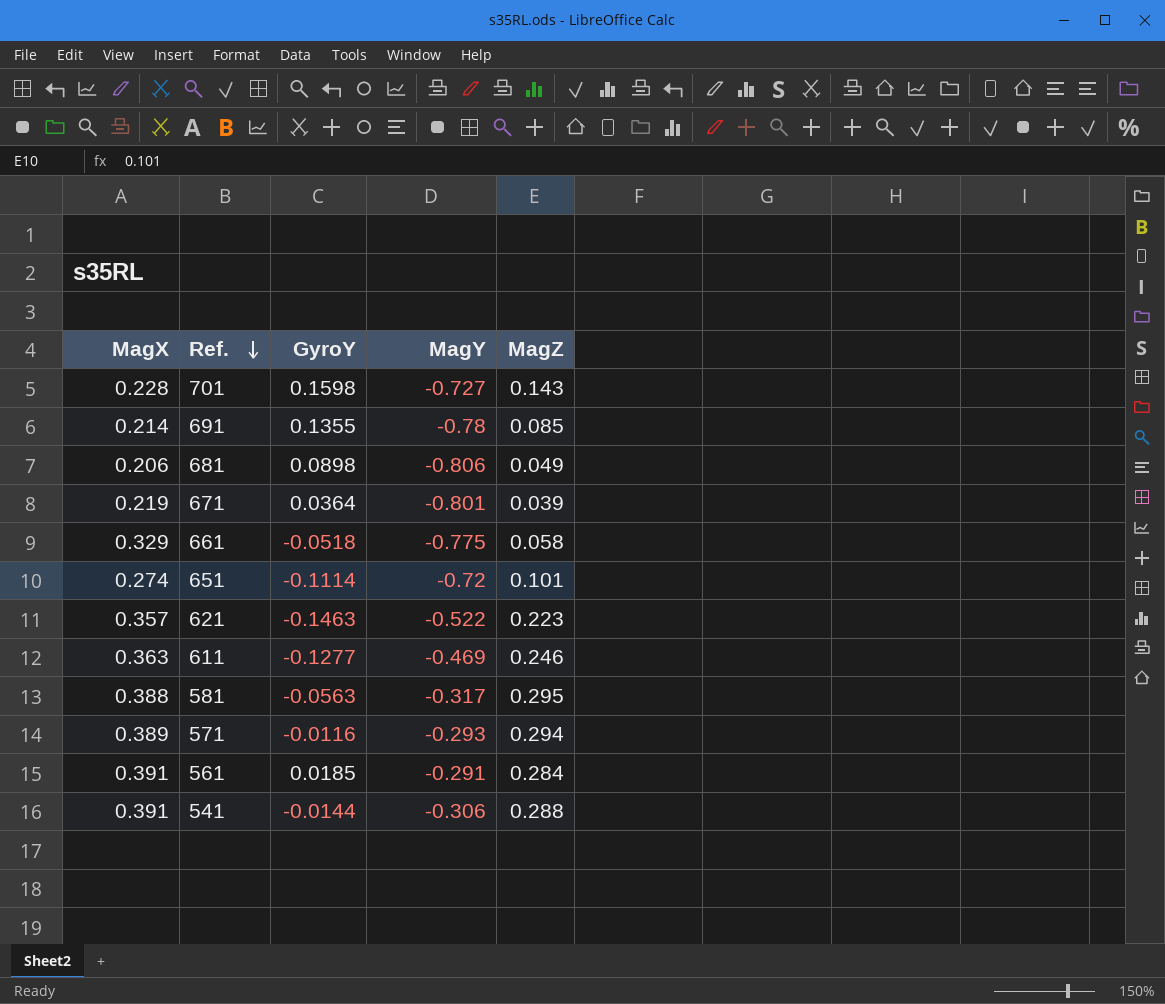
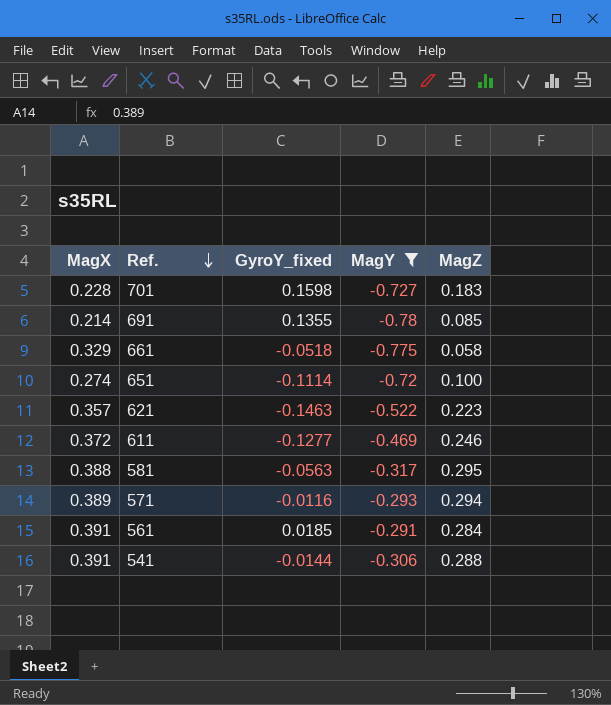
filter: none -> MagY >= -0.78
column name: GyroY -> GyroY_fixed
701 | MagZ: 0.143 -> 0.183
651 | MagZ: 0.101 -> 0.100
611 | MagX: 0.363 -> 0.372

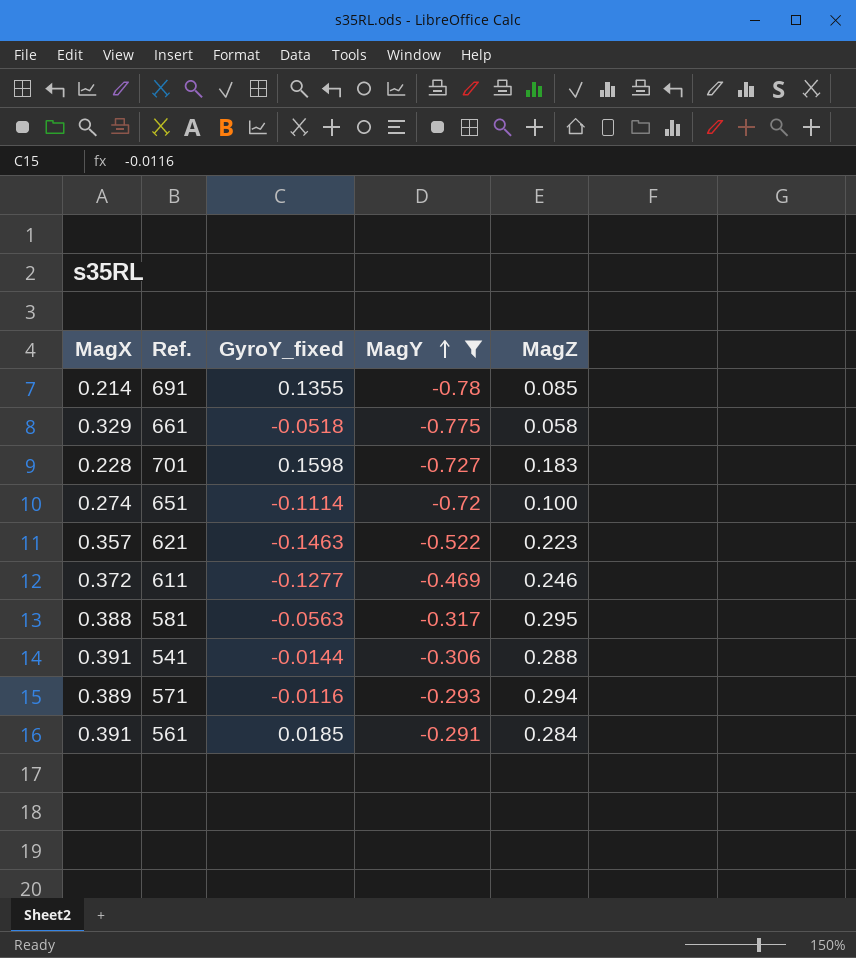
row order: Ref. descending -> MagY ascending

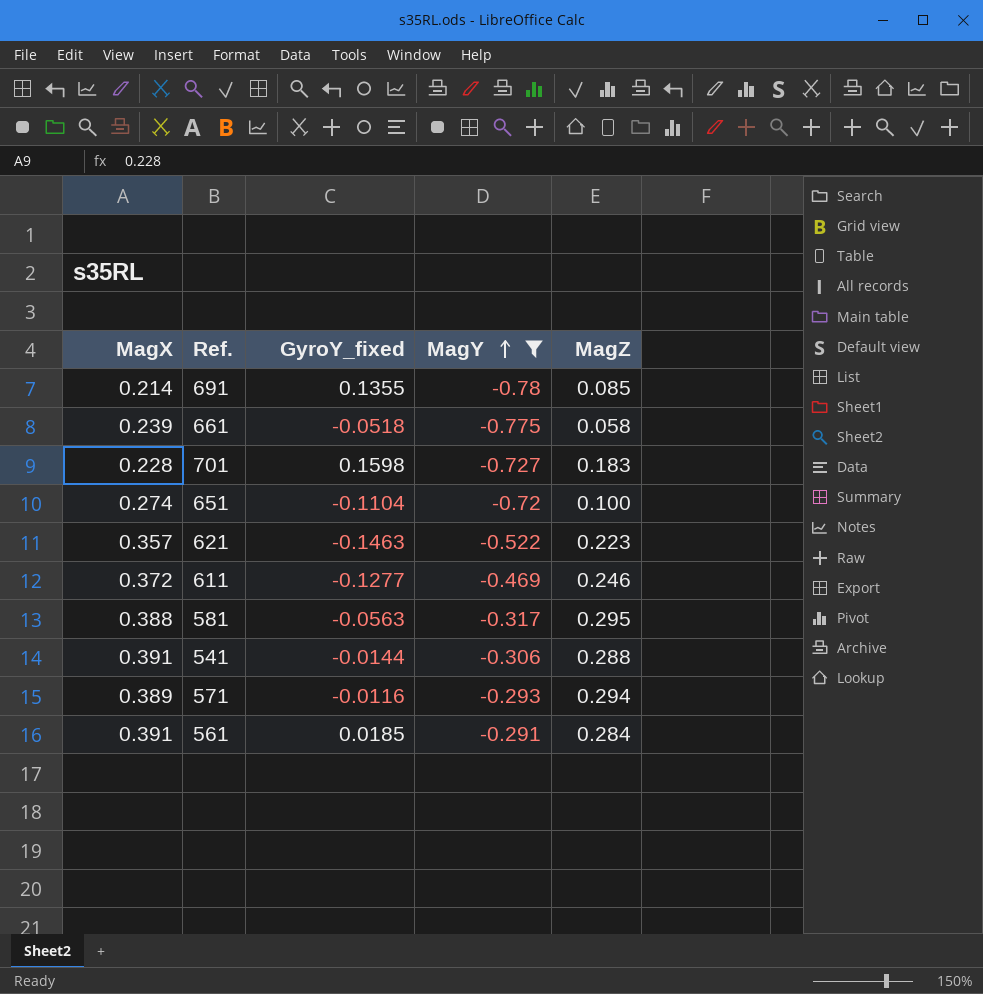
661 | MagX: 0.329 -> 0.239
651 | GyroY_fixed: -0.1114 -> -0.1104

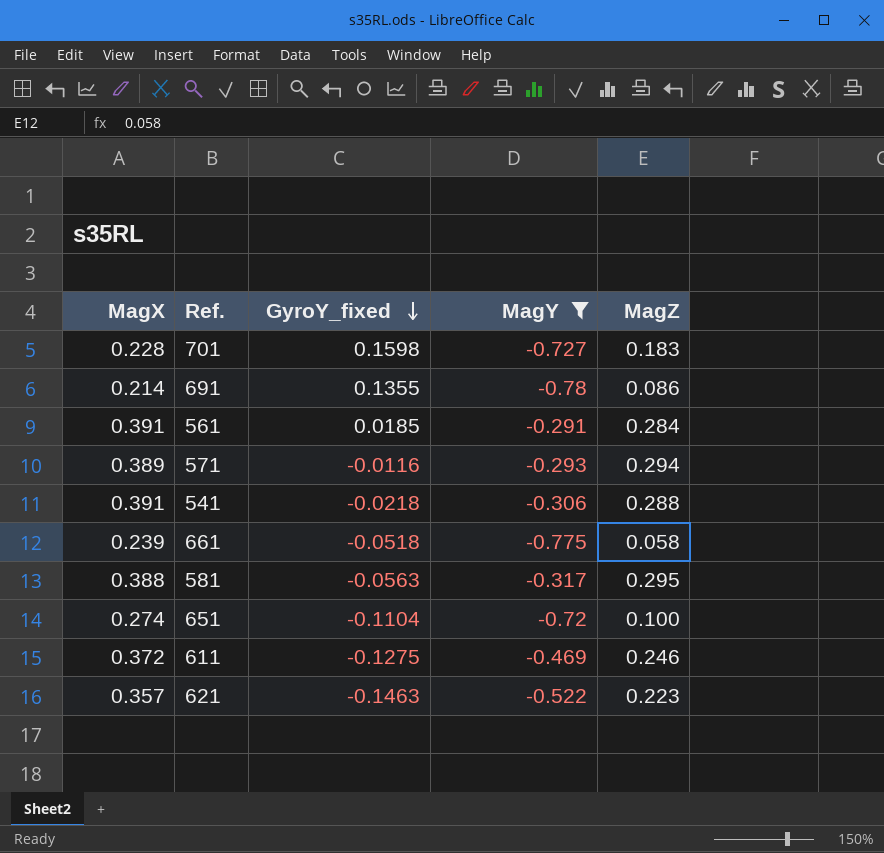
row order: MagY ascending -> GyroY_fixed descending
691 | MagZ: 0.085 -> 0.086
541 | GyroY_fixed: -0.0144 -> -0.0218
611 | GyroY_fixed: -0.1277 -> -0.1275

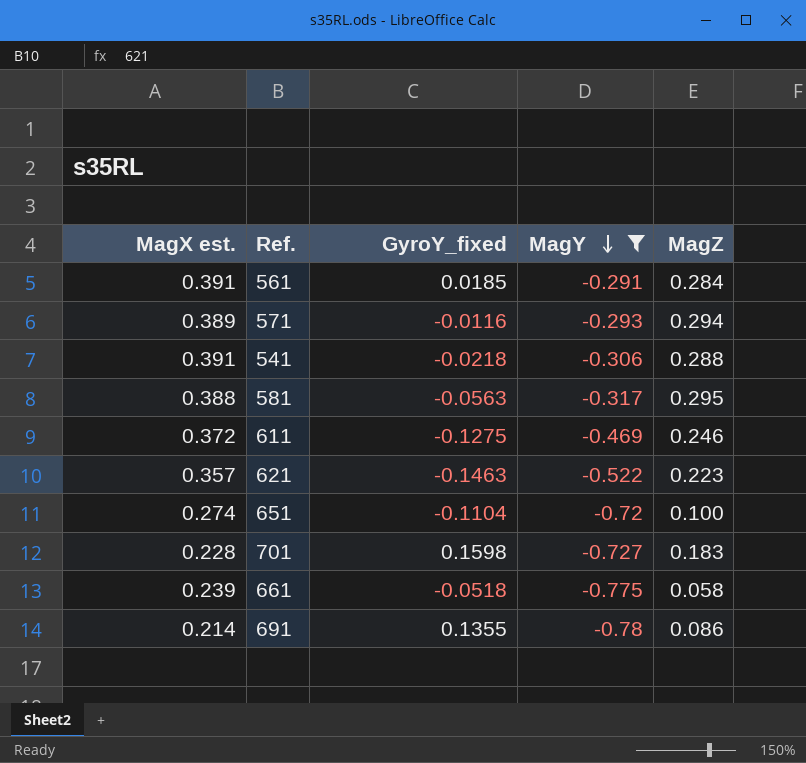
row order: GyroY_fixed descending -> MagY descending
column name: MagX -> MagX est.

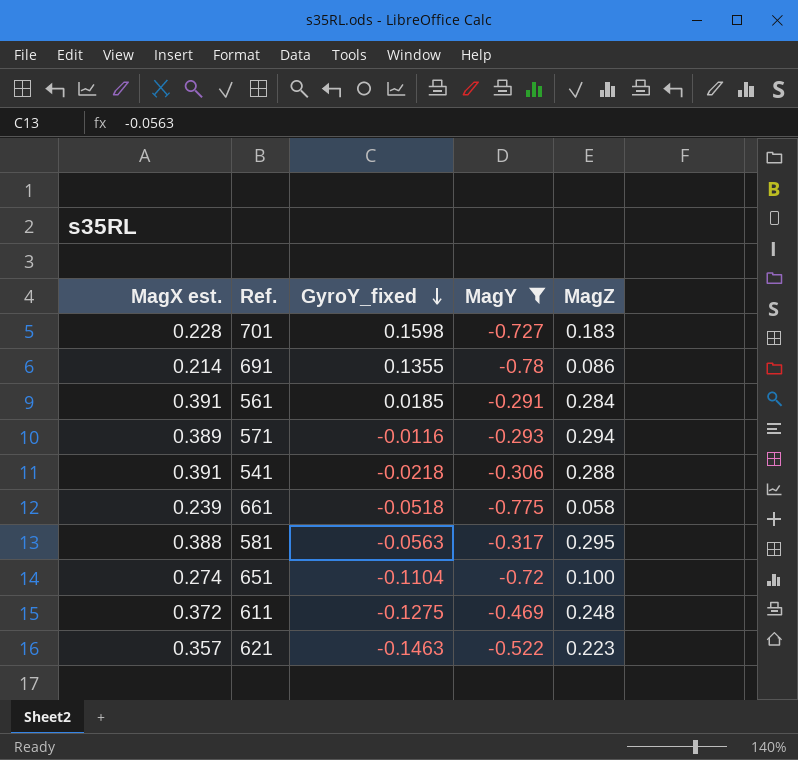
row order: MagY descending -> GyroY_fixed descending
611 | MagZ: 0.246 -> 0.248

